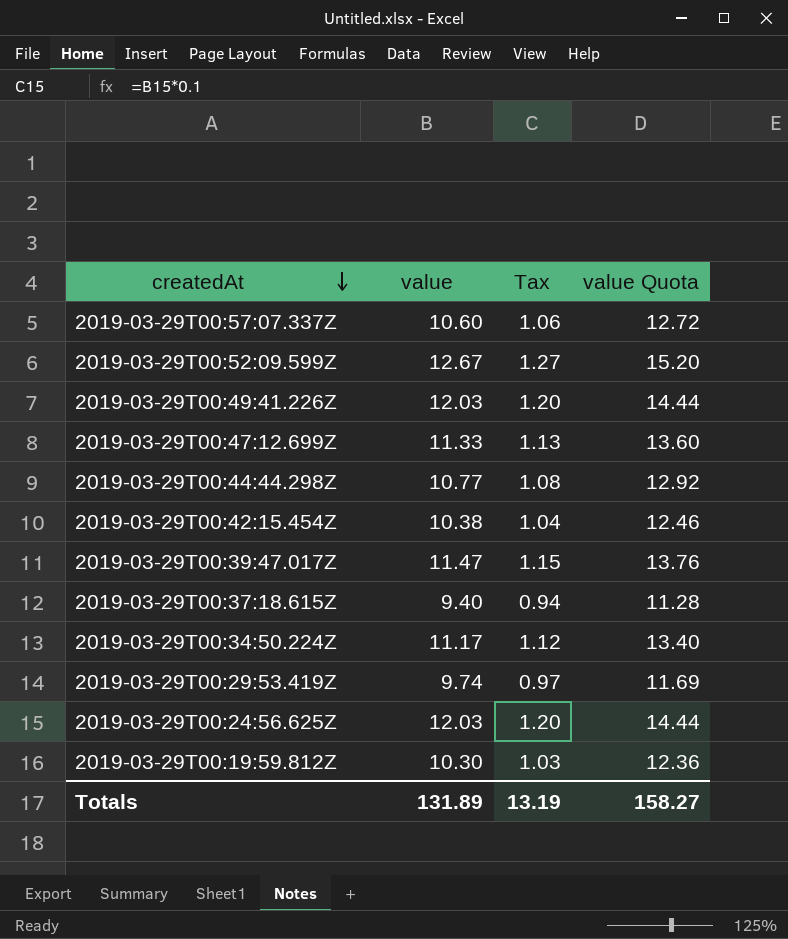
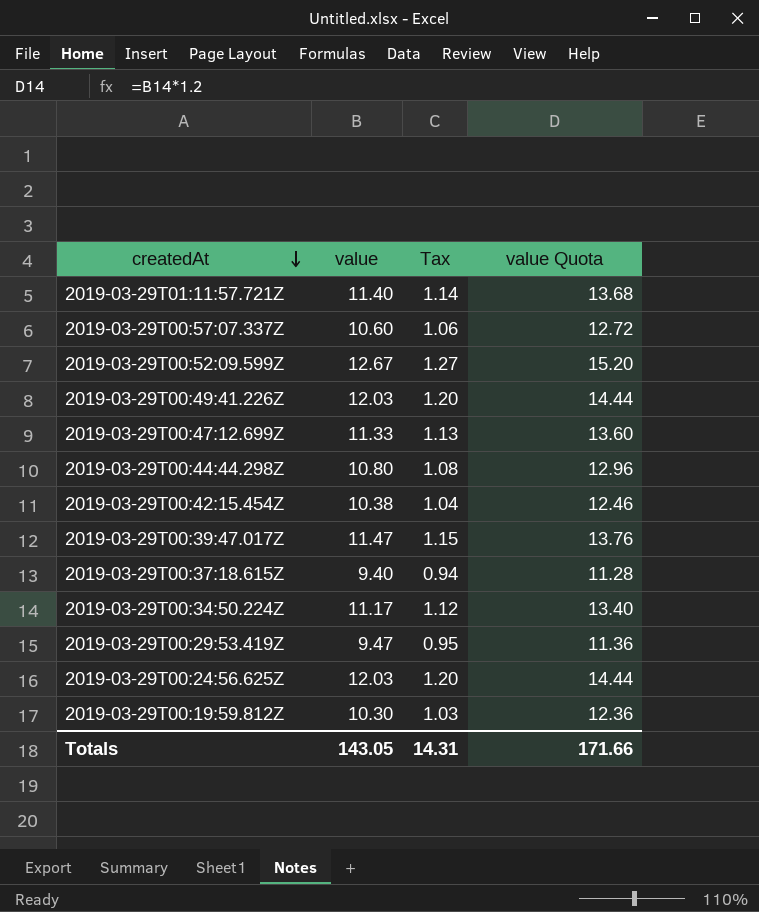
row 2019-03-29T01:11:57.721Z: none -> 11.40 | 1.14 | 13.68
2019-03-29T00:44:44.298Z | value: 10.77 -> 10.80
2019-03-29T00:44:44.298Z | value Quota: 12.92 -> 12.96
2019-03-29T00:29:53.419Z | value: 9.74 -> 9.47
2019-03-29T00:29:53.419Z | Tax: 0.97 -> 0.95
2019-03-29T00:29:53.419Z | value Quota: 11.69 -> 11.36
Totals | value: 131.89 -> 143.05
Totals | Tax: 13.19 -> 14.31
Totals | value Quota: 158.27 -> 171.66

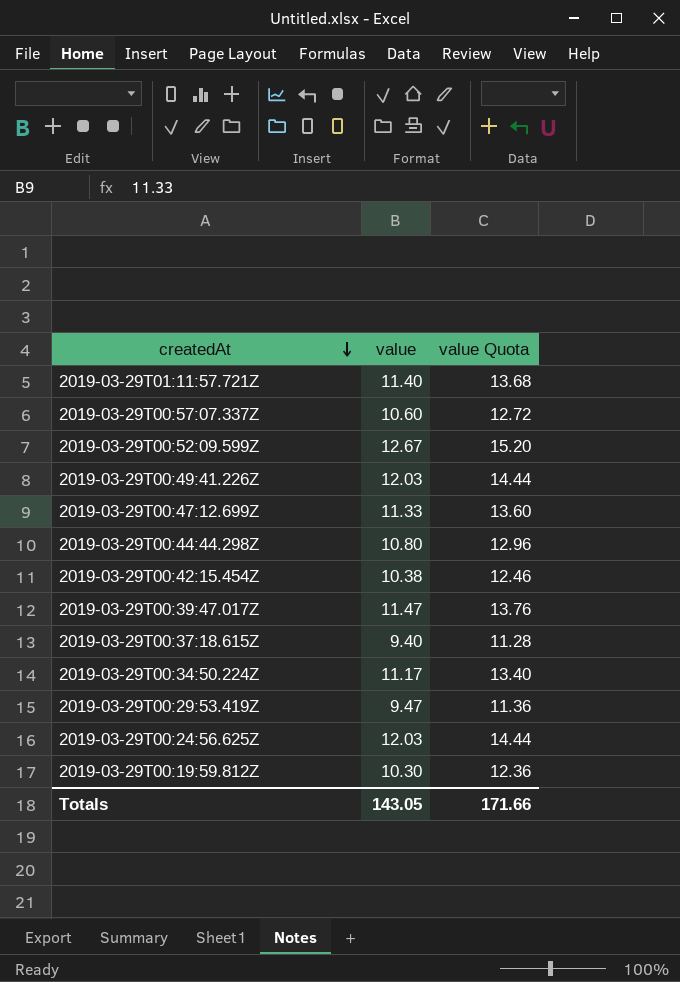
column Tax | formula: [value] * 0.1 -> none

